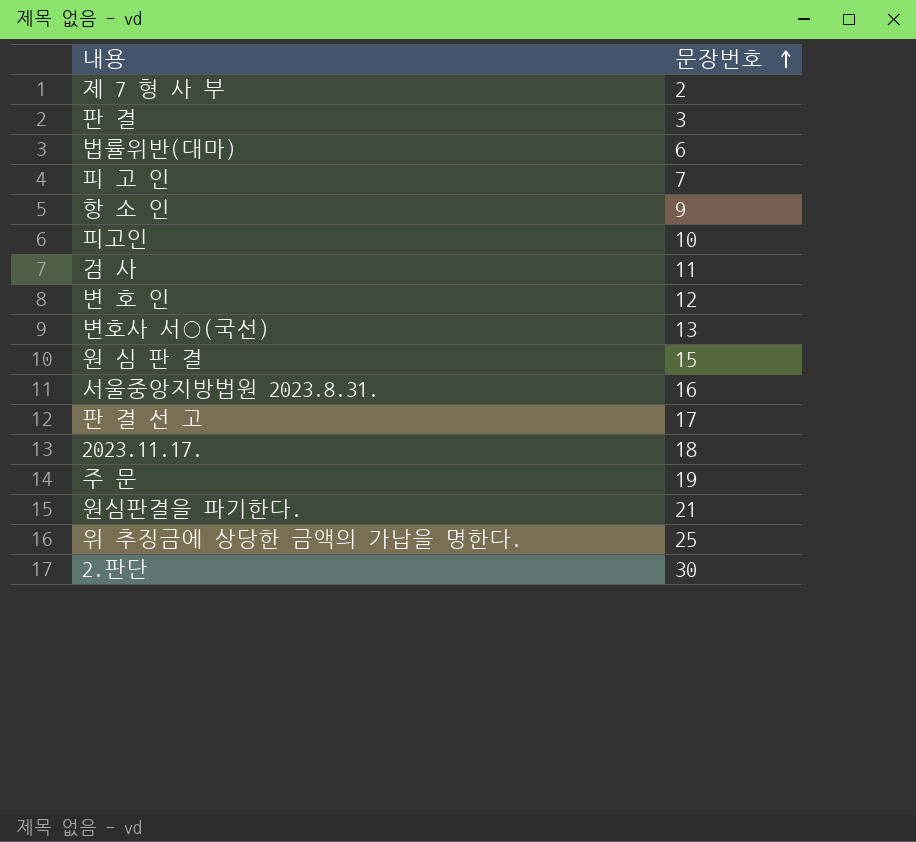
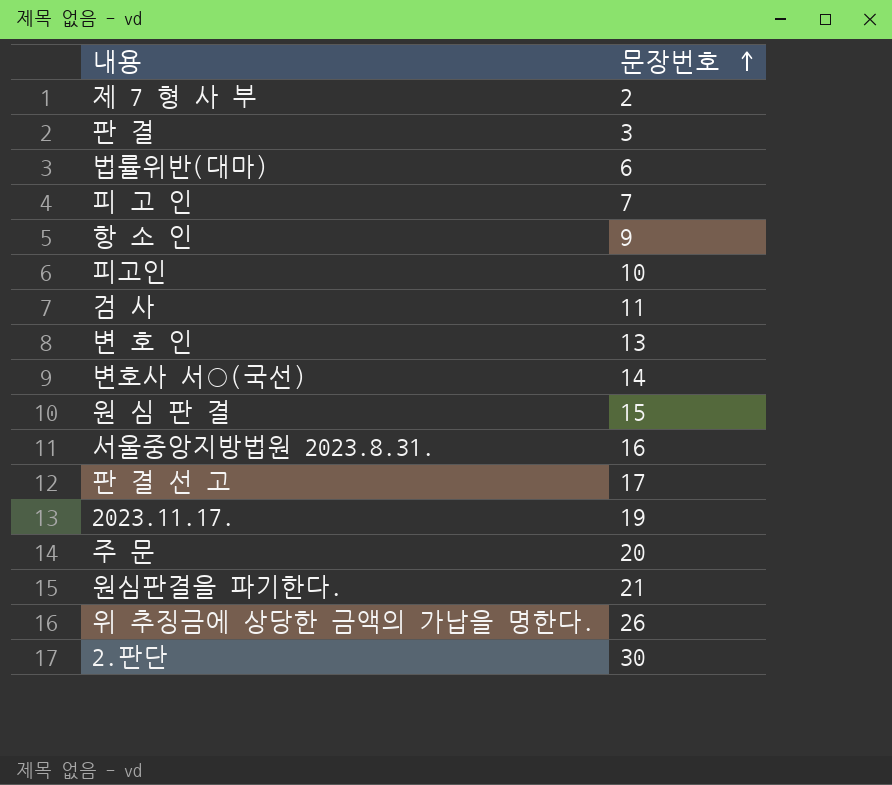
변 호 인 | 문장번호: 12 -> 13
변호사 서○(국선) | 문장번호: 13 -> 14
2023.11.17. | 문장번호: 18 -> 19
주 문 | 문장번호: 19 -> 20
위 추징금에 상당한 금액의 가납을 명한다. | 문장번호: 25 -> 26

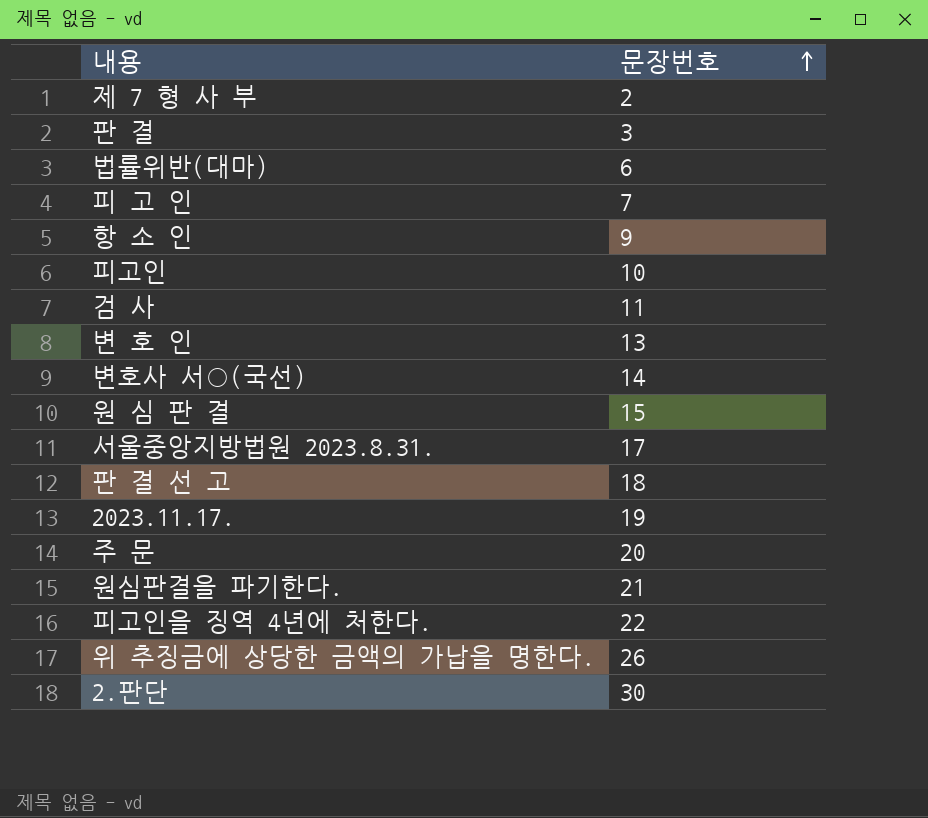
서울중앙지방법원 2023.8.31. | 문장번호: 16 -> 17
판 결 선 고 | 문장번호: 17 -> 18
row 피고인을 징역 4년에 처한다.: none -> 22

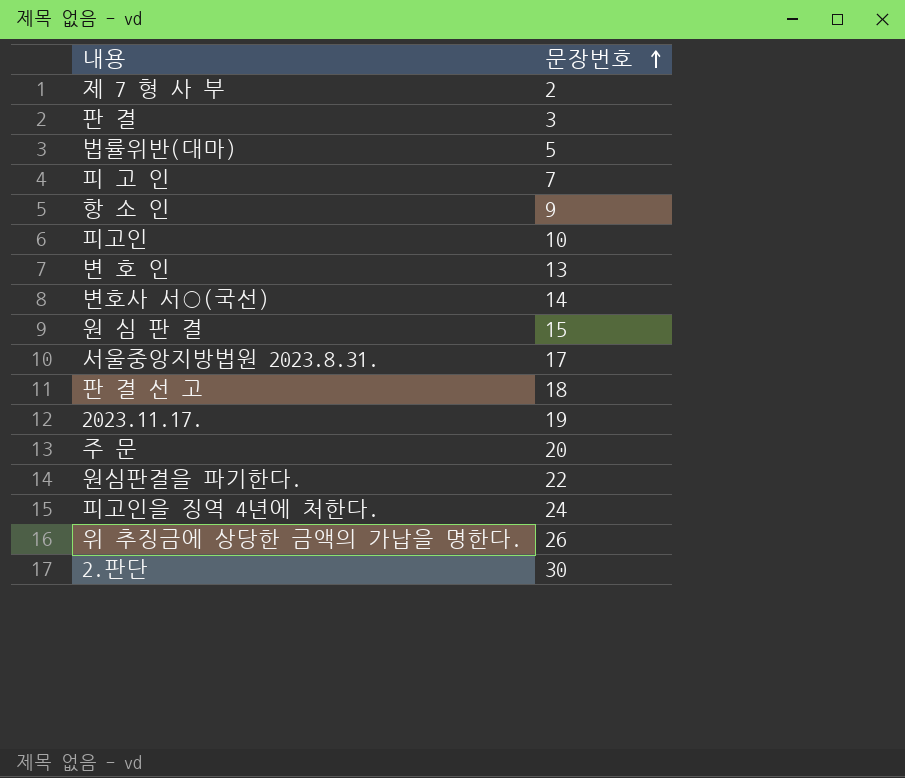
row 검 사: 11 -> none
법률위반(대마) | 문장번호: 6 -> 5
원심판결을 파기한다. | 문장번호: 21 -> 22
피고인을 징역 4년에 처한다. | 문장번호: 22 -> 24

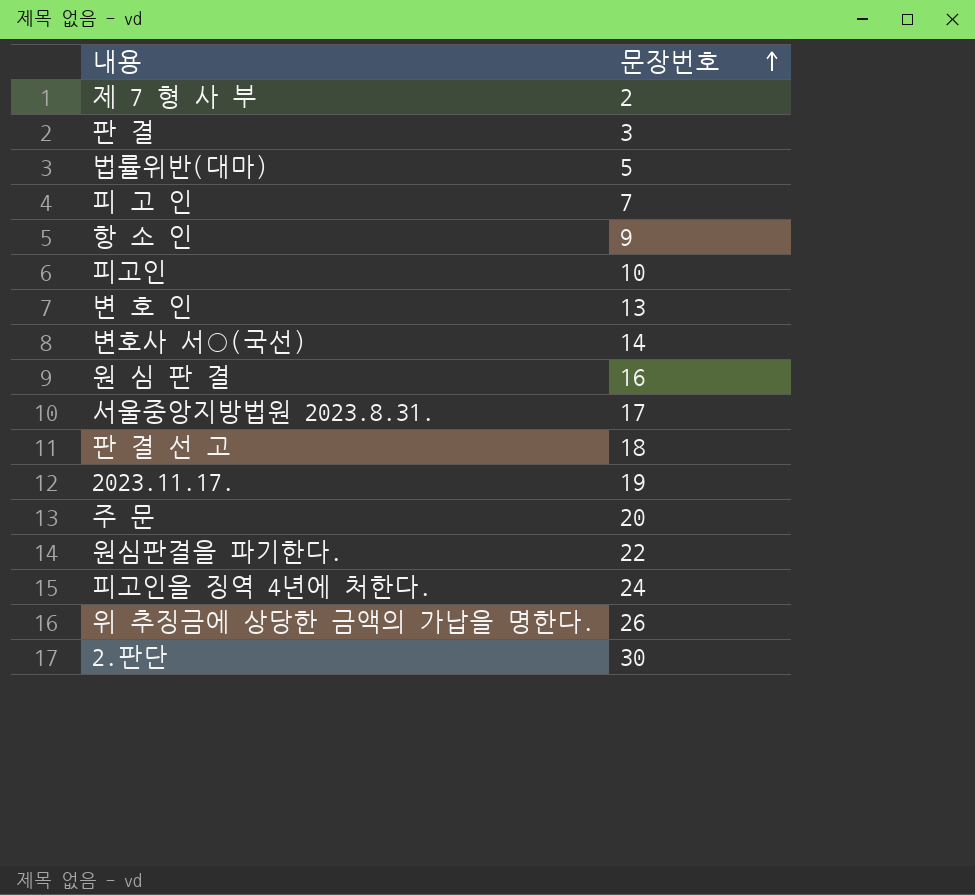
원 심 판 결 | 문장번호: 15 -> 16

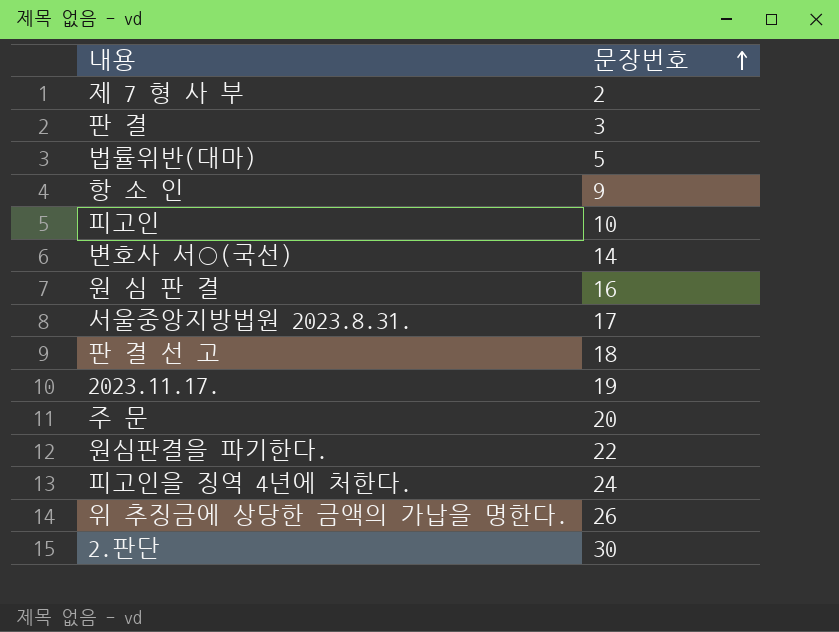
row 피 고 인: 7 -> none
row 변 호 인: 13 -> none

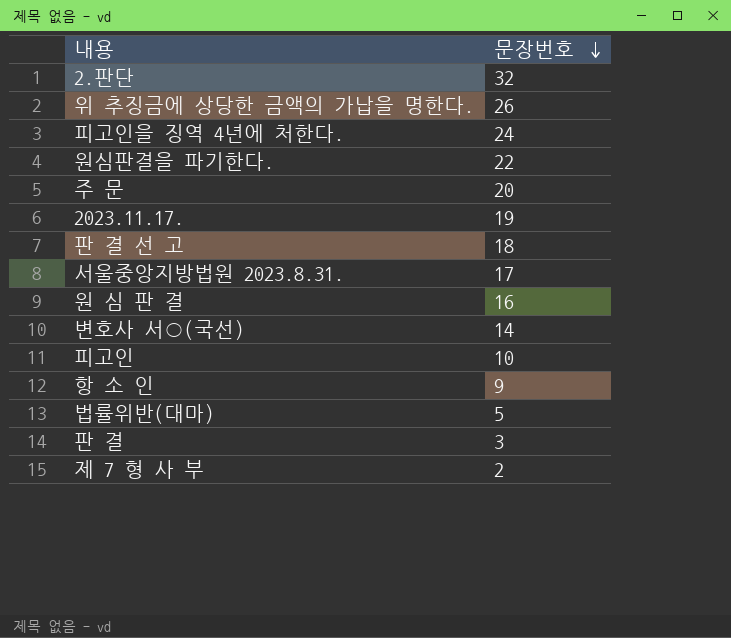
row order: 문장번호 ascending -> 문장번호 descending
2.판단 | 문장번호: 30 -> 32

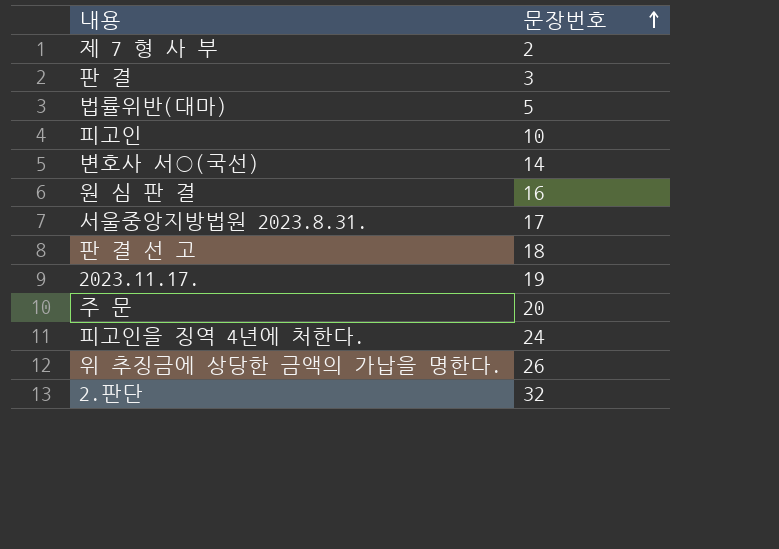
row order: 문장번호 descending -> 문장번호 ascending
row 원심판결을 파기한다.: 22 -> none
row 항 소 인: 9 -> none

